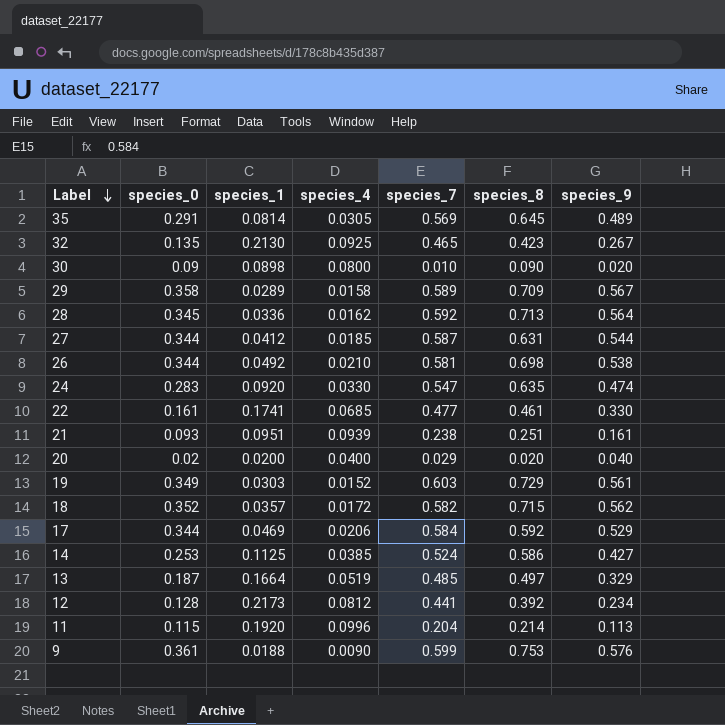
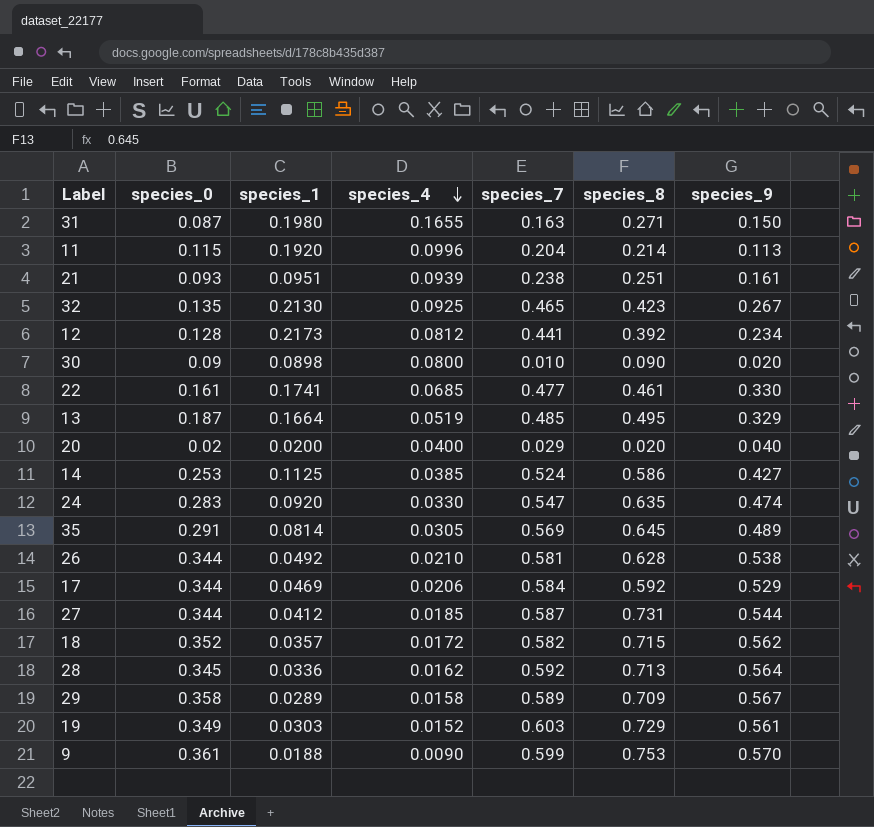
row order: Label descending -> species_4 descending
row 31: none -> 0.087 | 0.1980 | 0.1655 | 0.163 | 0.271 | 0.150
13 | species_8: 0.497 -> 0.495
26 | species_8: 0.698 -> 0.628
27 | species_8: 0.631 -> 0.731
9 | species_9: 0.576 -> 0.570

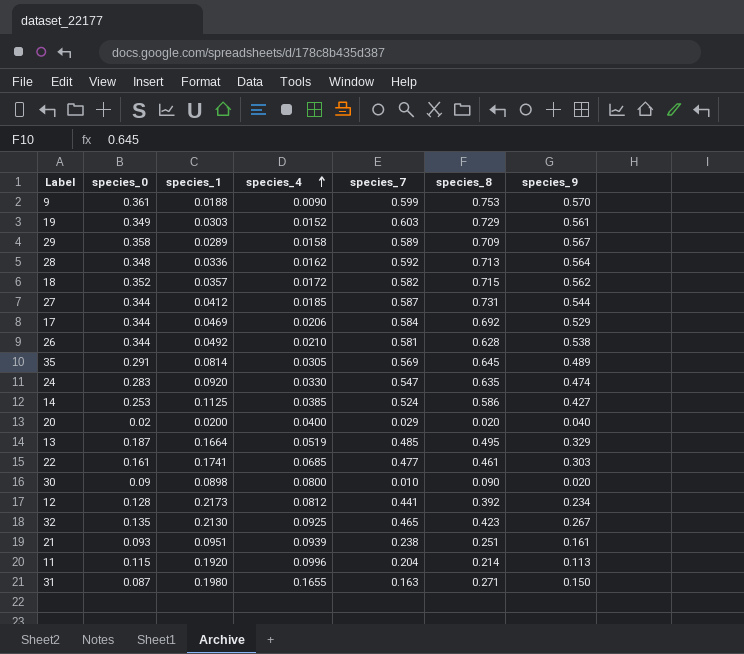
row order: species_4 descending -> species_4 ascending
28 | species_0: 0.345 -> 0.348
17 | species_8: 0.592 -> 0.692
22 | species_9: 0.330 -> 0.303

